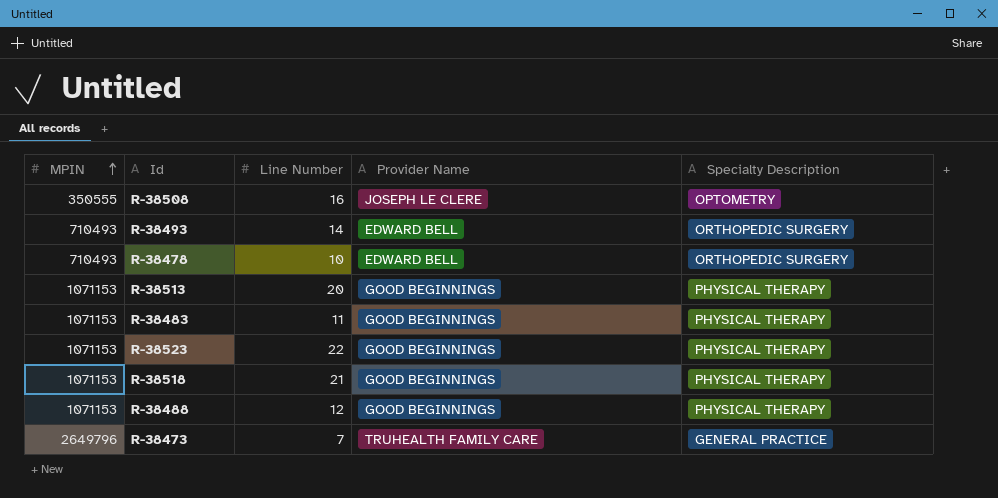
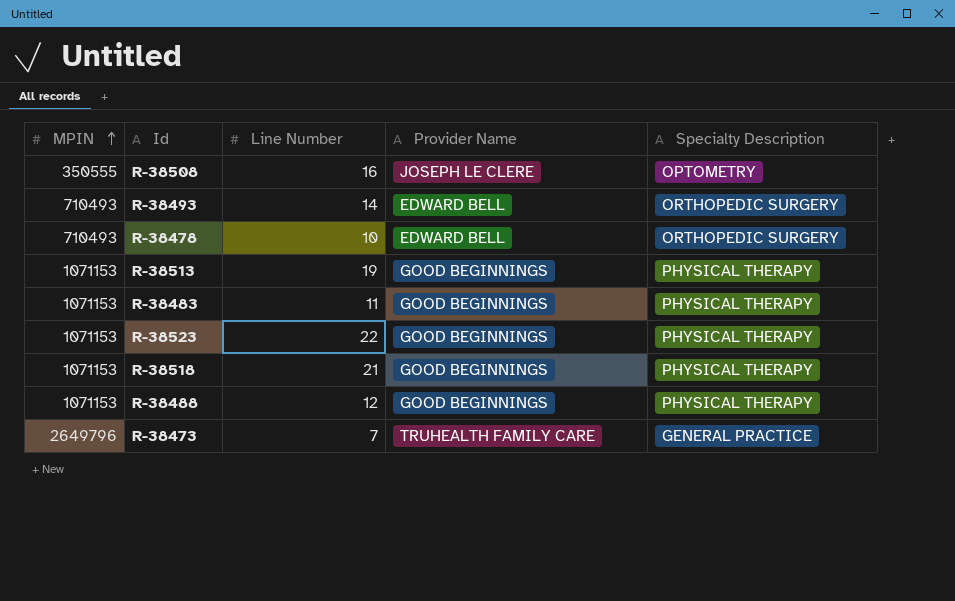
R-38513 | Line Number: 20 -> 19

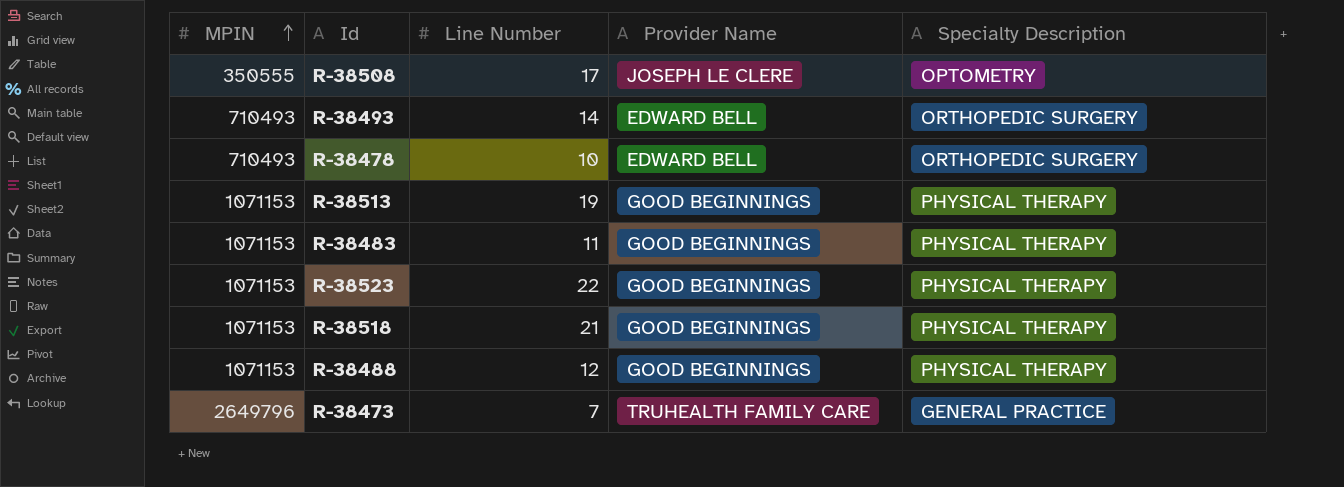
R-38508 | Line Number: 16 -> 17

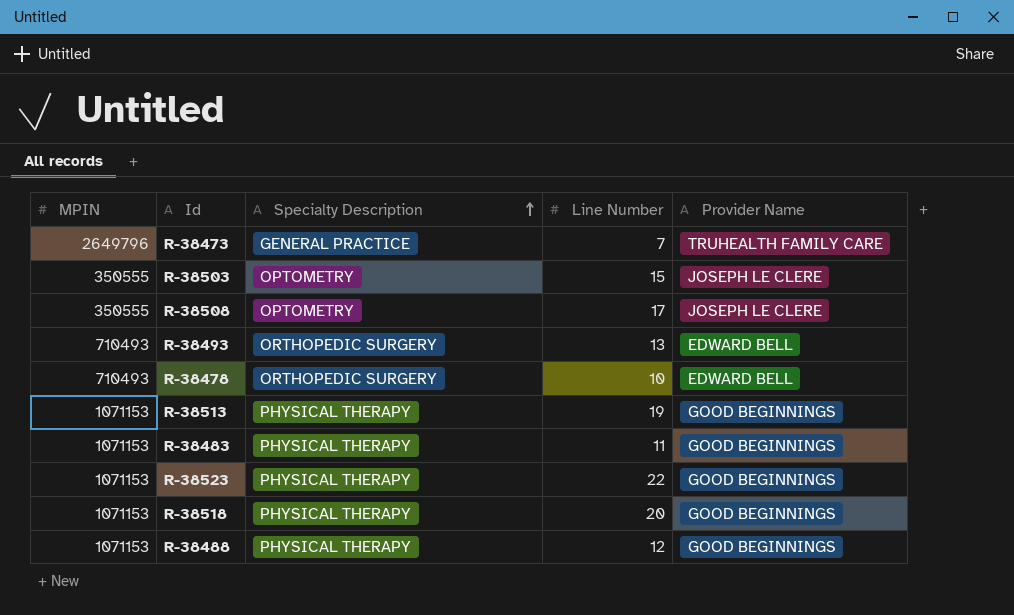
row order: MPIN ascending -> Specialty Description ascending
column Specialty Description | position: 5 -> 3
row R-38503: none -> 350555 | OPTOMETRY | 15 | JOSEPH LE CLERE
R-38493 | Line Number: 14 -> 13
R-38518 | Line Number: 21 -> 20

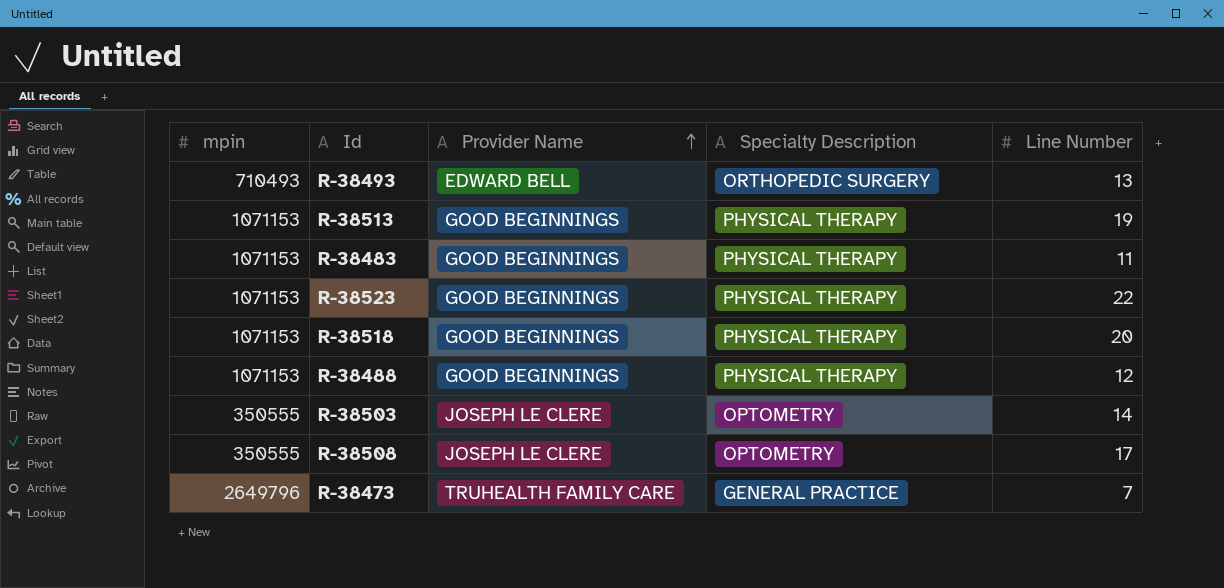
row order: Specialty Description ascending -> Provider Name ascending
column name: MPIN -> mpin
column Provider Name | position: 5 -> 3
row R-38478: 710493 | ORTHOPEDIC SURGERY | 10 | EDWARD BELL -> none
R-38503 | Line Number: 15 -> 14

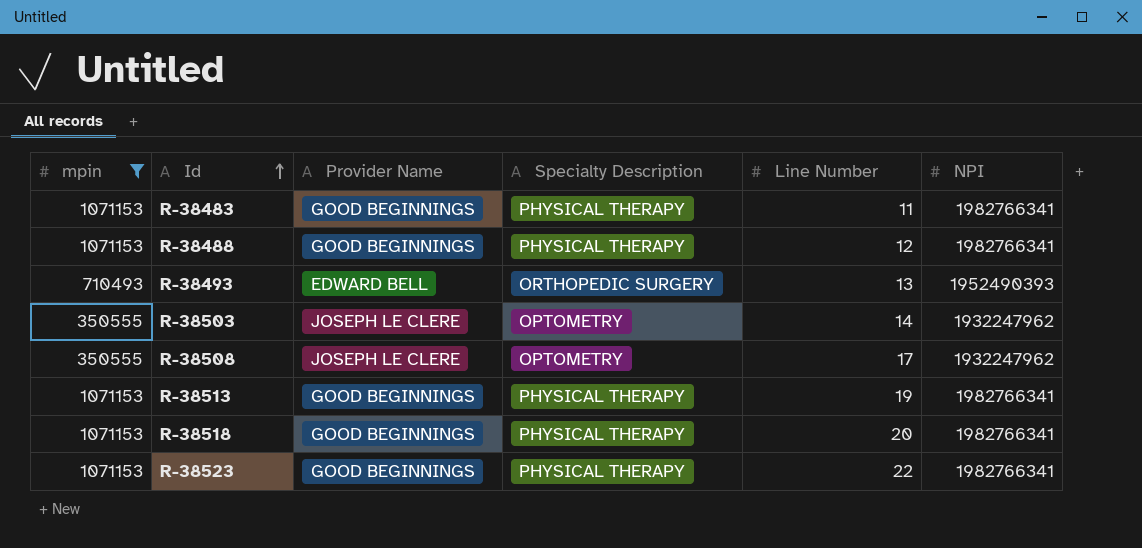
filter: none -> mpin != 2649796
row order: Provider Name ascending -> Id ascending
column NPI | position: none -> 6

